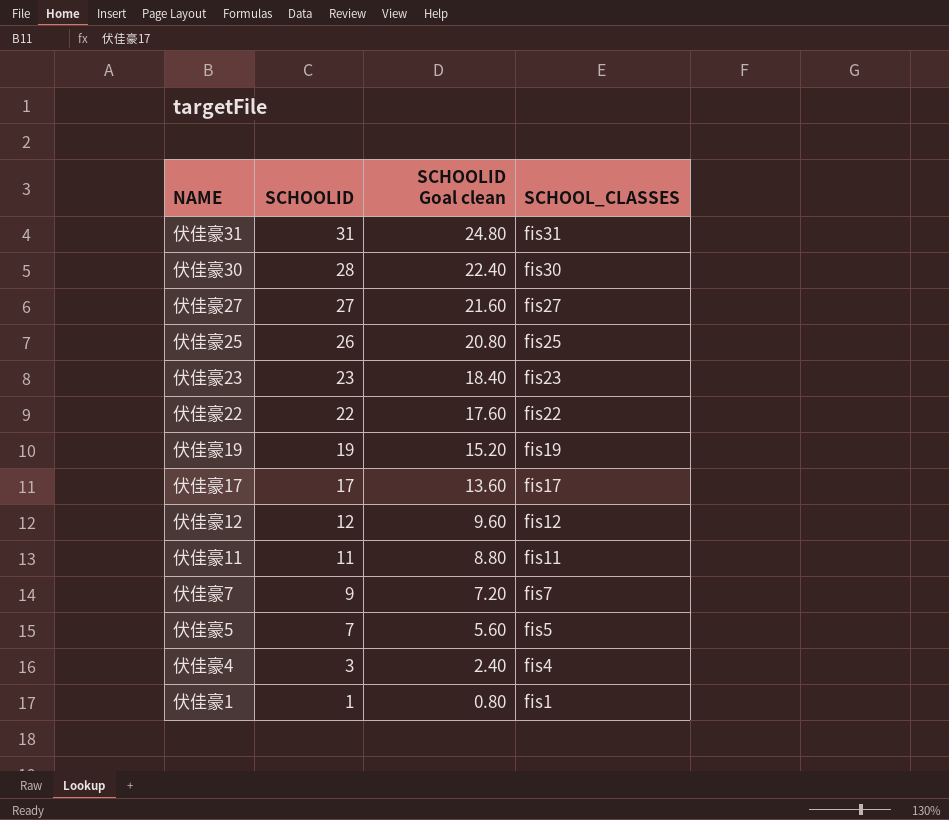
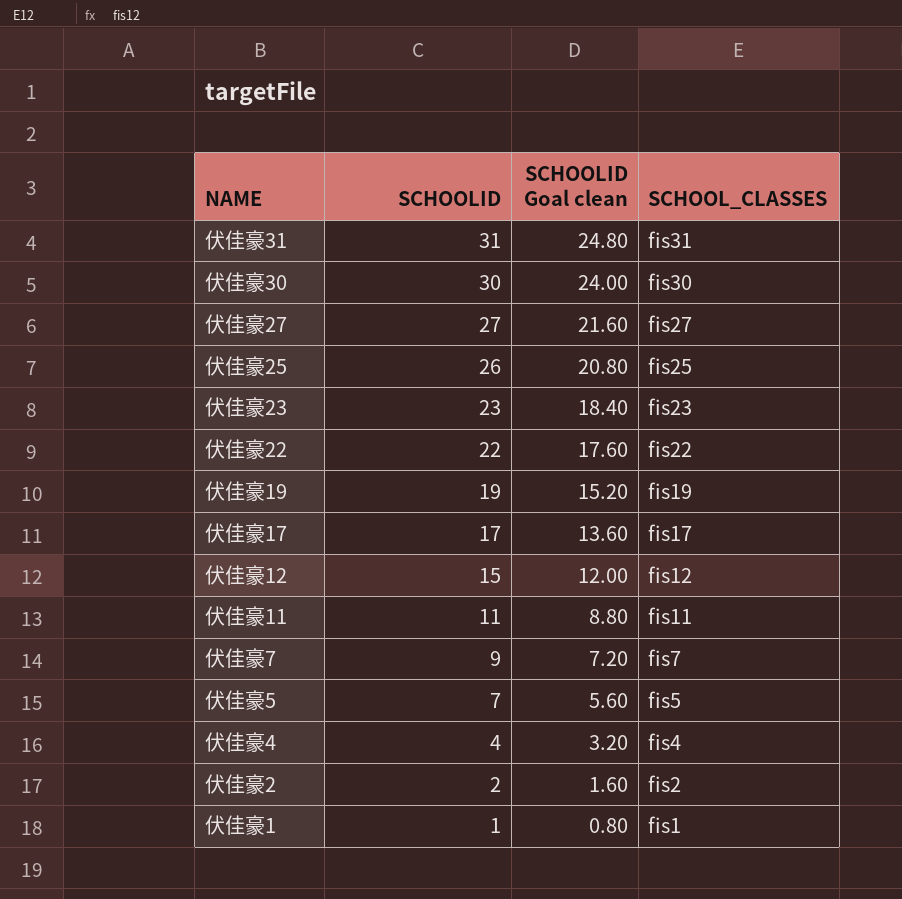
伏佳豪30 | SCHOOLID: 28 -> 30
伏佳豪30 | SCHOOLID Goal clean: 22.40 -> 24.00
伏佳豪12 | SCHOOLID: 12 -> 15
伏佳豪12 | SCHOOLID Goal clean: 9.60 -> 12.00
伏佳豪4 | SCHOOLID: 3 -> 4
伏佳豪4 | SCHOOLID Goal clean: 2.40 -> 3.20
row 伏佳豪2: none -> 2 | 1.60 | fis2

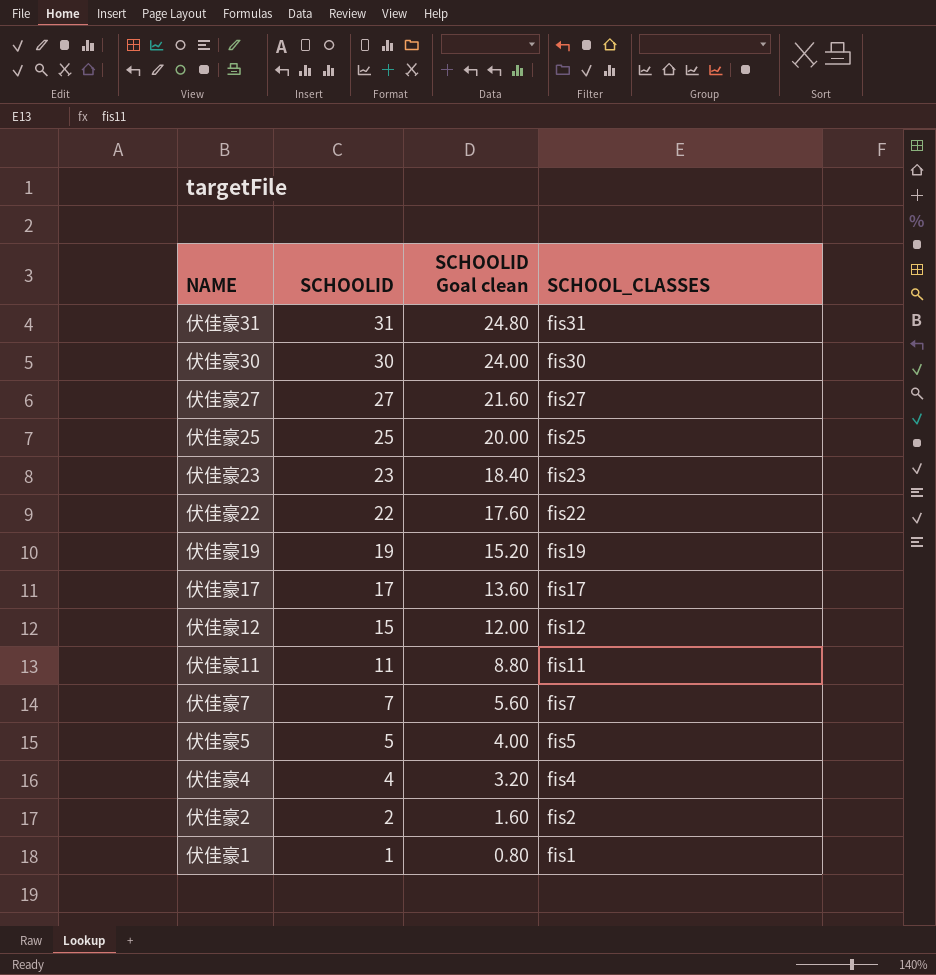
伏佳豪25 | SCHOOLID: 26 -> 25
伏佳豪25 | SCHOOLID Goal clean: 20.80 -> 20.00
伏佳豪7 | SCHOOLID: 9 -> 7
伏佳豪7 | SCHOOLID Goal clean: 7.20 -> 5.60
伏佳豪5 | SCHOOLID: 7 -> 5
伏佳豪5 | SCHOOLID Goal clean: 5.60 -> 4.00

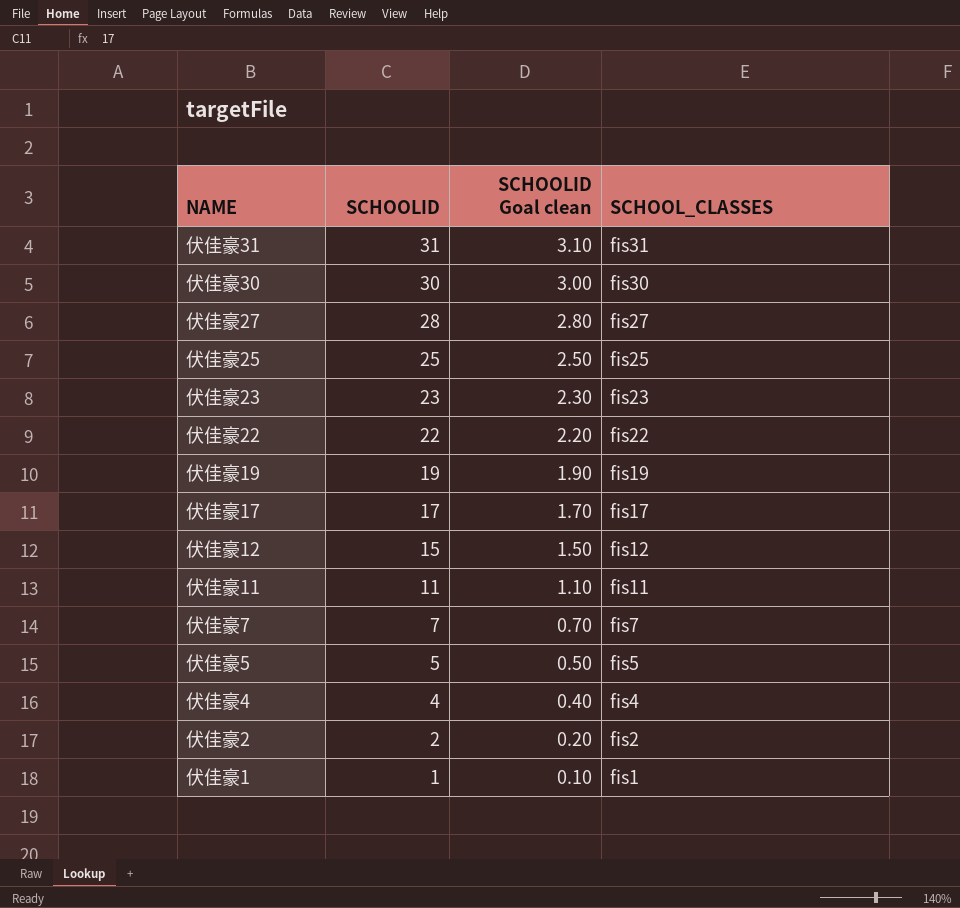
column SCHOOLID Goal clean | formula: [SCHOOLID] * 0.8 -> [SCHOOLID] * 0.1
伏佳豪27 | SCHOOLID: 27 -> 28

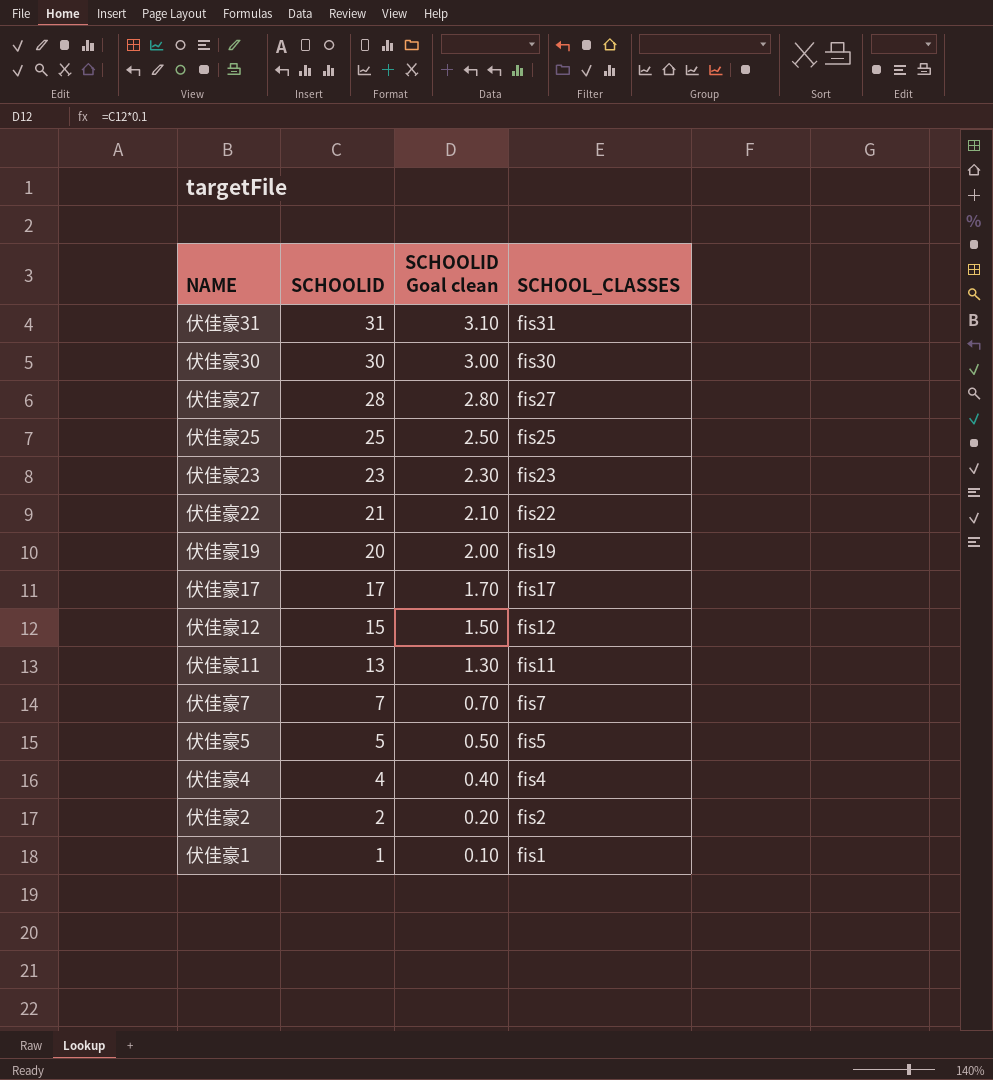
伏佳豪22 | SCHOOLID: 22 -> 21
伏佳豪22 | SCHOOLID Goal clean: 2.20 -> 2.10
伏佳豪19 | SCHOOLID: 19 -> 20
伏佳豪19 | SCHOOLID Goal clean: 1.90 -> 2.00
伏佳豪11 | SCHOOLID: 11 -> 13
伏佳豪11 | SCHOOLID Goal clean: 1.10 -> 1.30

